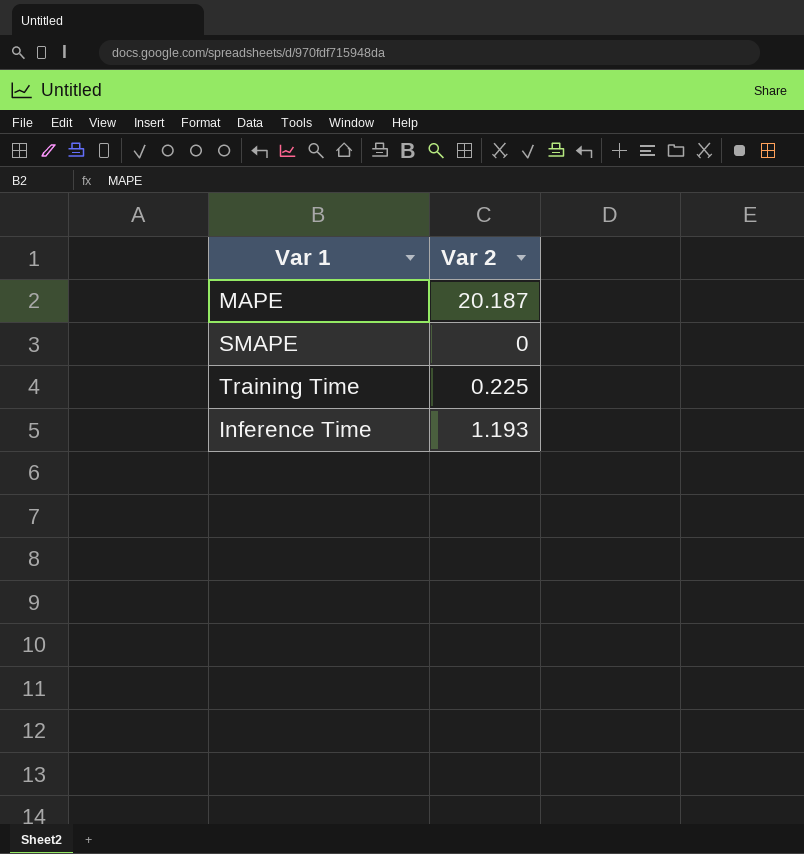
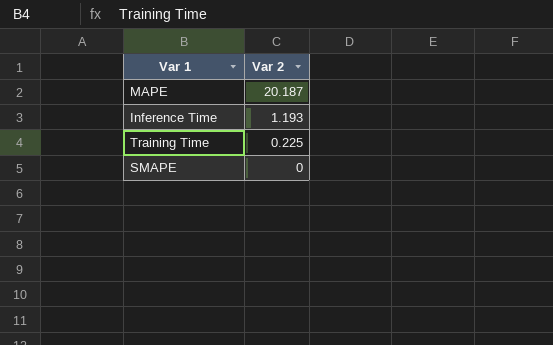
row order: none -> Var 2 descending

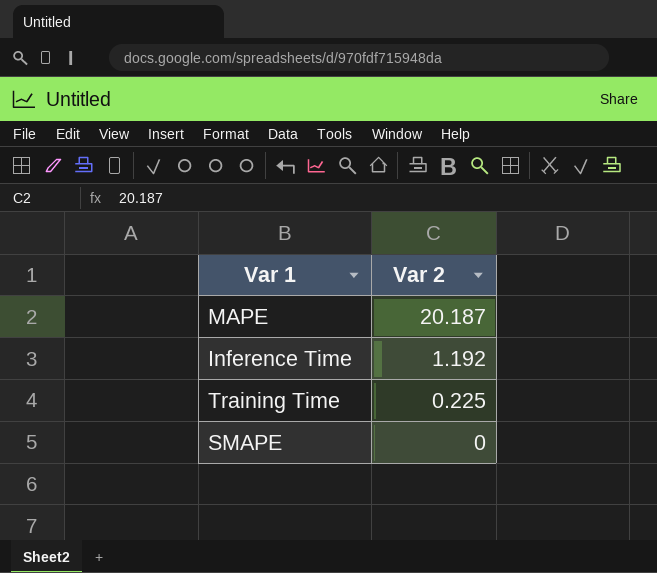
Inference Time | Var 2: 1.193 -> 1.192

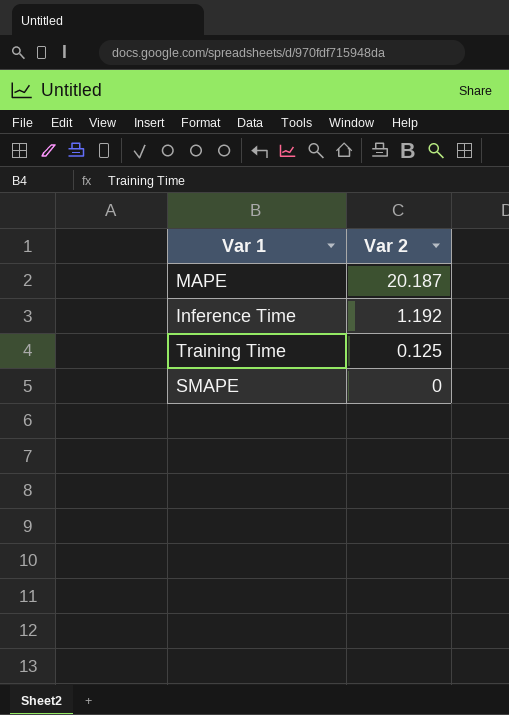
Training Time | Var 2: 0.225 -> 0.125

